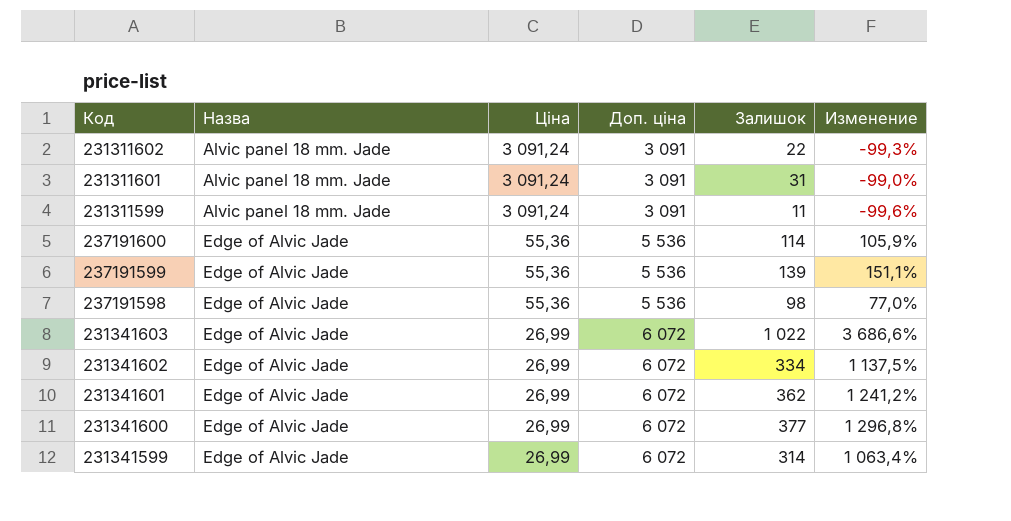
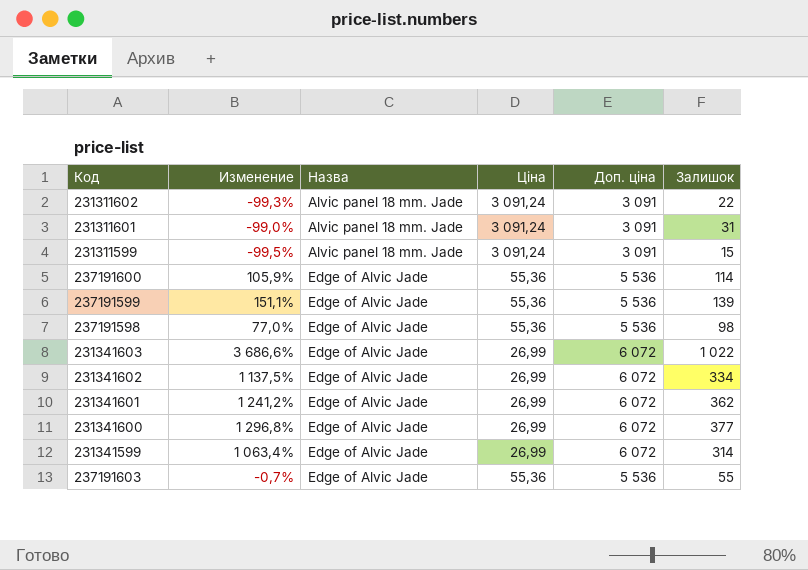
column Изменение | position: 6 -> 2
231311599 | Изменение: -99,6% -> -99,5%
231311599 | Залишок: 11 -> 15
row 237191603: none -> -0,7% | Edge of Alvic Jade | 55,36 | 5 536 | 55

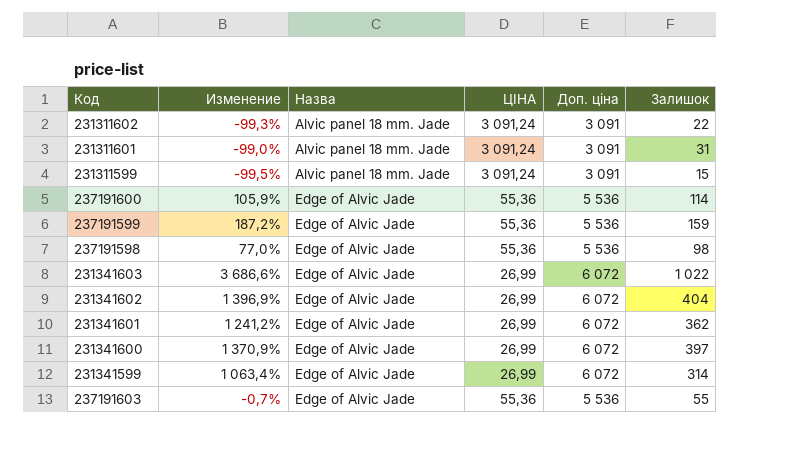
column name: Ціна -> ЦІНА
237191599 | Изменение: 151,1% -> 187,2%
237191599 | Залишок: 139 -> 159
231341602 | Изменение: 1 137,5% -> 1 396,9%
231341602 | Залишок: 334 -> 404
231341600 | Изменение: 1 296,8% -> 1 370,9%
231341600 | Залишок: 377 -> 397

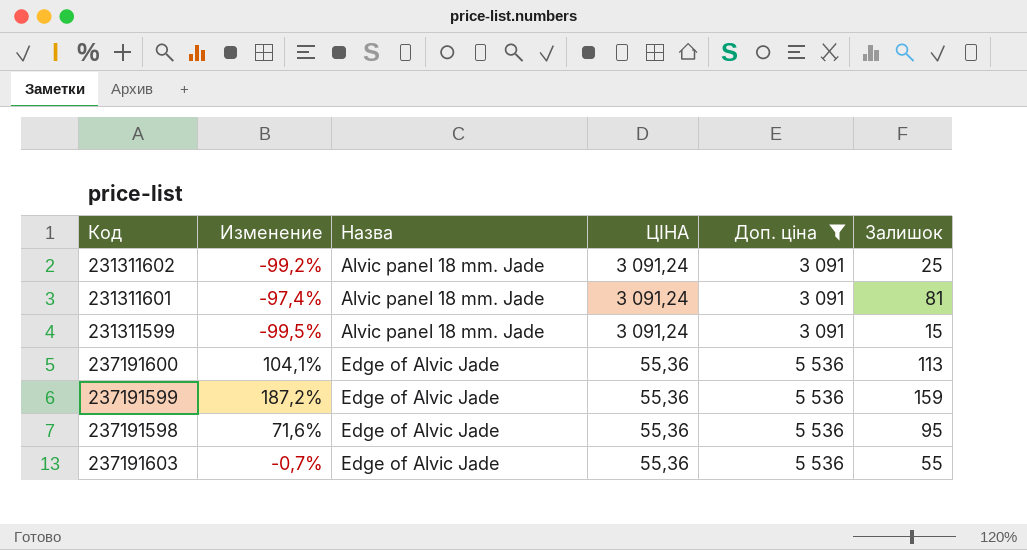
filter: none -> Доп. ціна != 6 072
231311602 | Изменение: -99,3% -> -99,2%
231311602 | Залишок: 22 -> 25
231311601 | Изменение: -99,0% -> -97,4%
231311601 | Залишок: 31 -> 81
237191600 | Изменение: 105,9% -> 104,1%
237191600 | Залишок: 114 -> 113
237191598 | Изменение: 77,0% -> 71,6%
237191598 | Залишок: 98 -> 95

